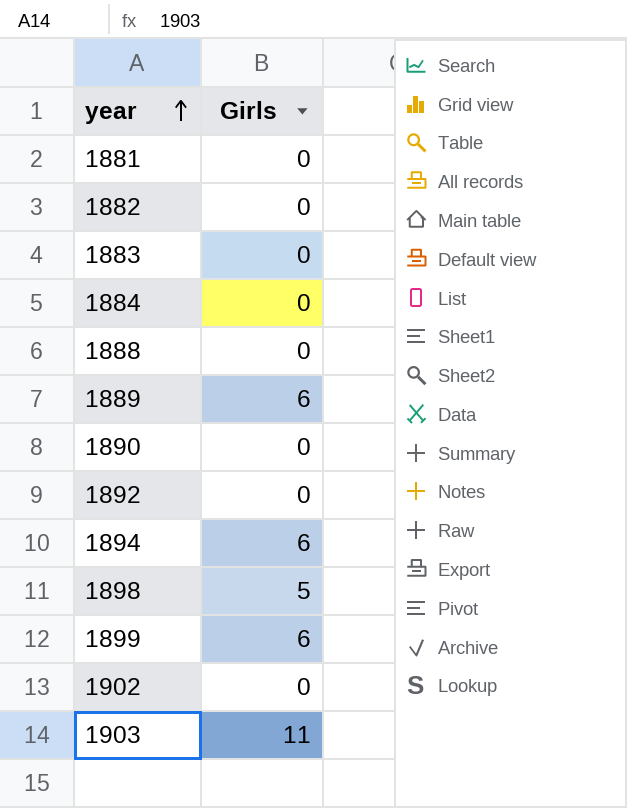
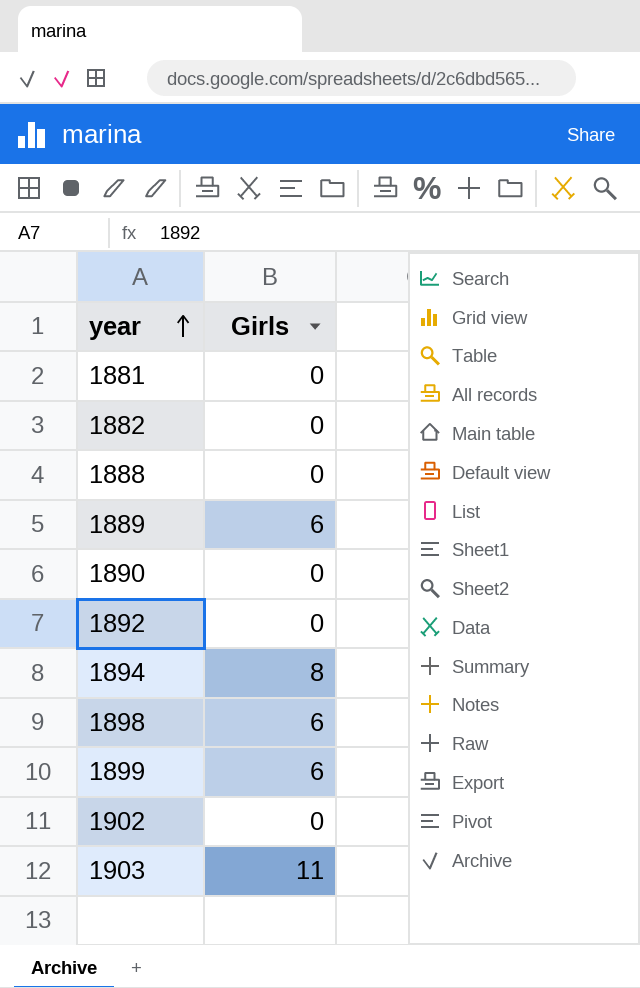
row 1883: 0 -> none
row 1884: 0 -> none
1894 | Girls: 6 -> 8
1898 | Girls: 5 -> 6

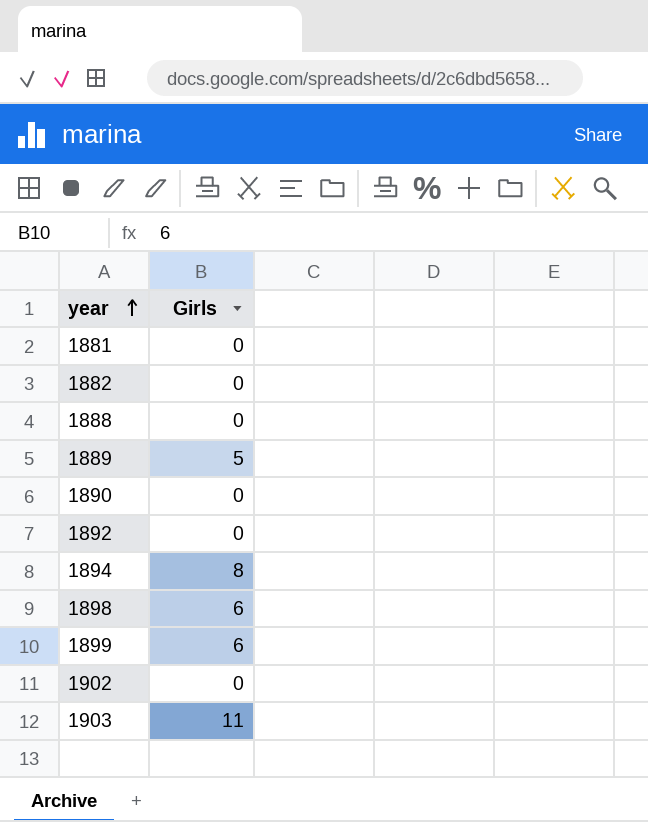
1889 | Girls: 6 -> 5

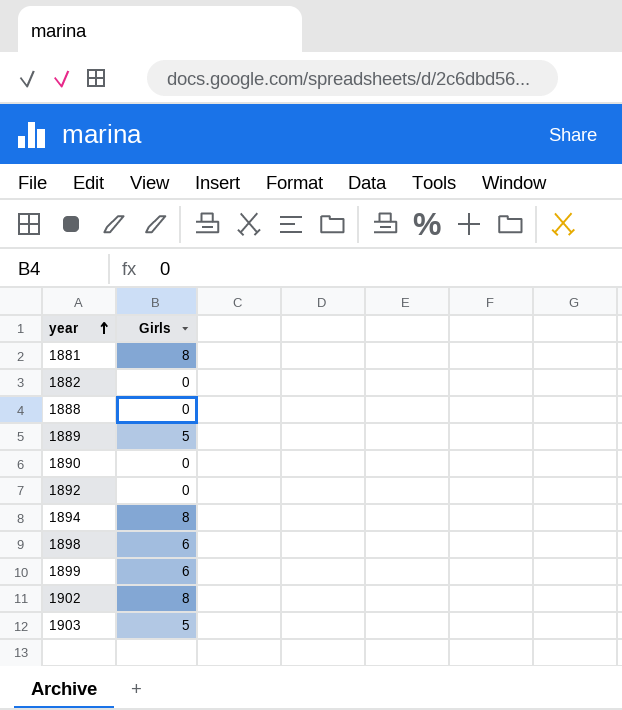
1881 | Girls: 0 -> 8
1902 | Girls: 0 -> 8
1903 | Girls: 11 -> 5

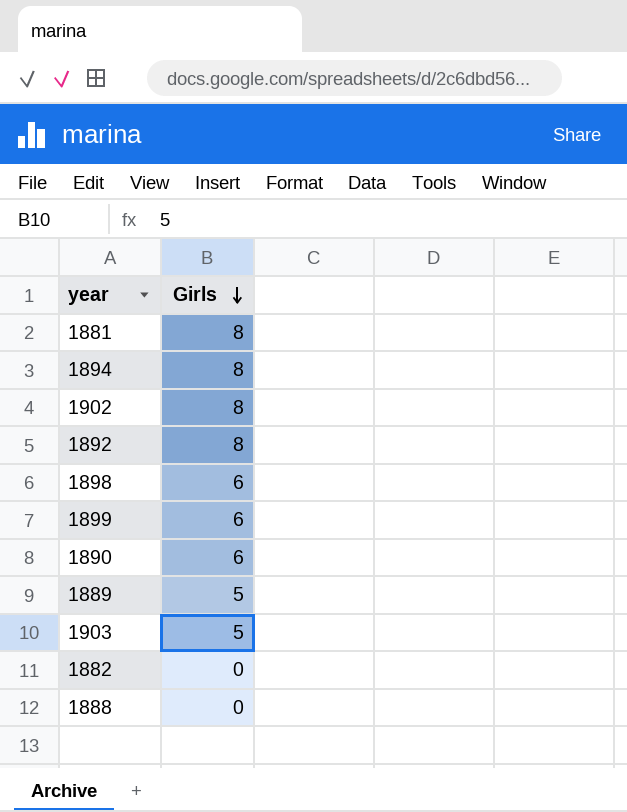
row order: year ascending -> Girls descending
1892 | Girls: 0 -> 8
1890 | Girls: 0 -> 6

